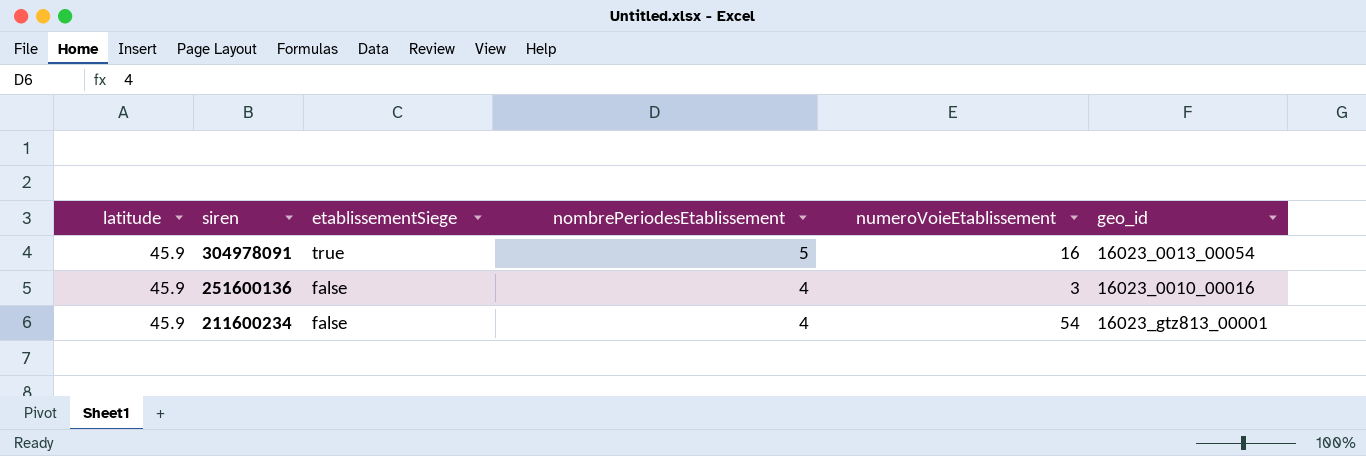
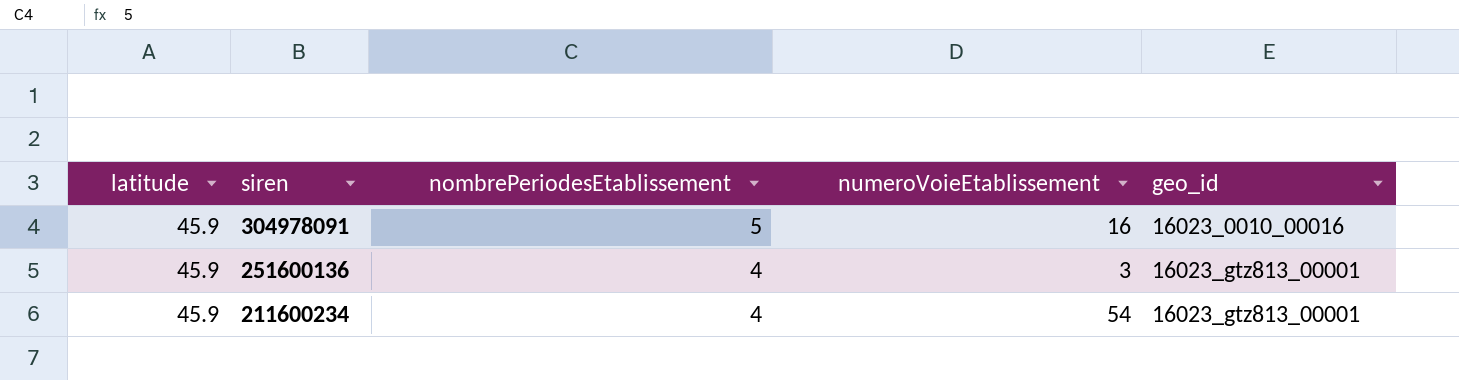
column etablissementSiege | position: 3 -> none
304978091 | geo_id: 16023_0013_00054 -> 16023_0010_00016
251600136 | geo_id: 16023_0010_00016 -> 16023_gtz813_00001

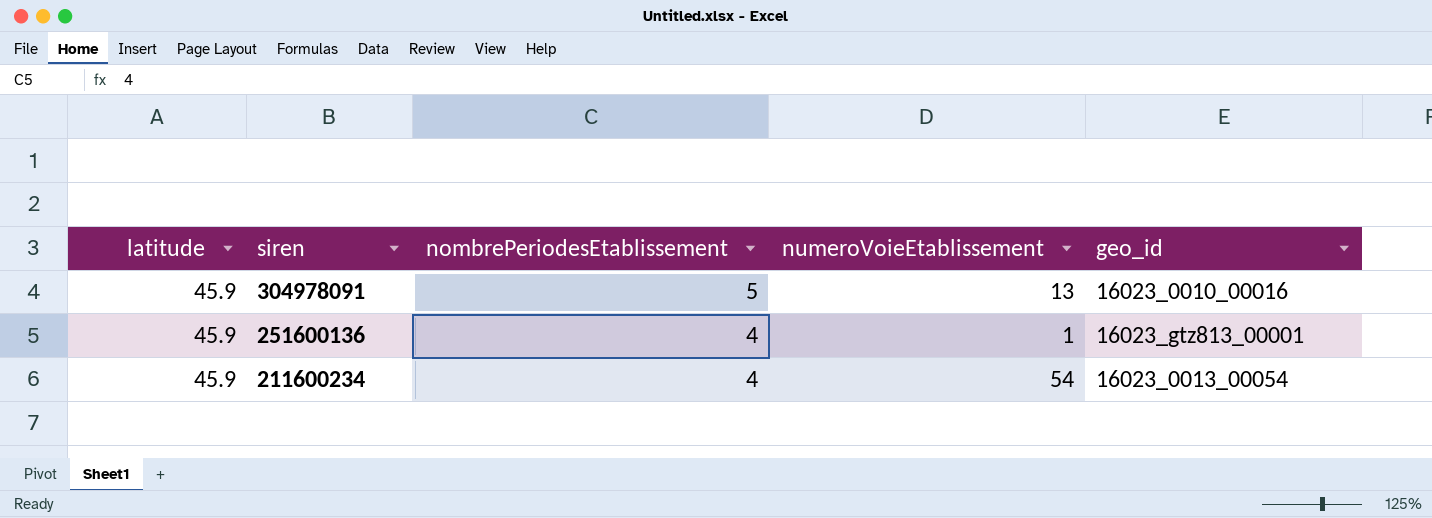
304978091 | numeroVoieEtablissement: 16 -> 13
251600136 | numeroVoieEtablissement: 3 -> 1
211600234 | geo_id: 16023_gtz813_00001 -> 16023_0013_00054

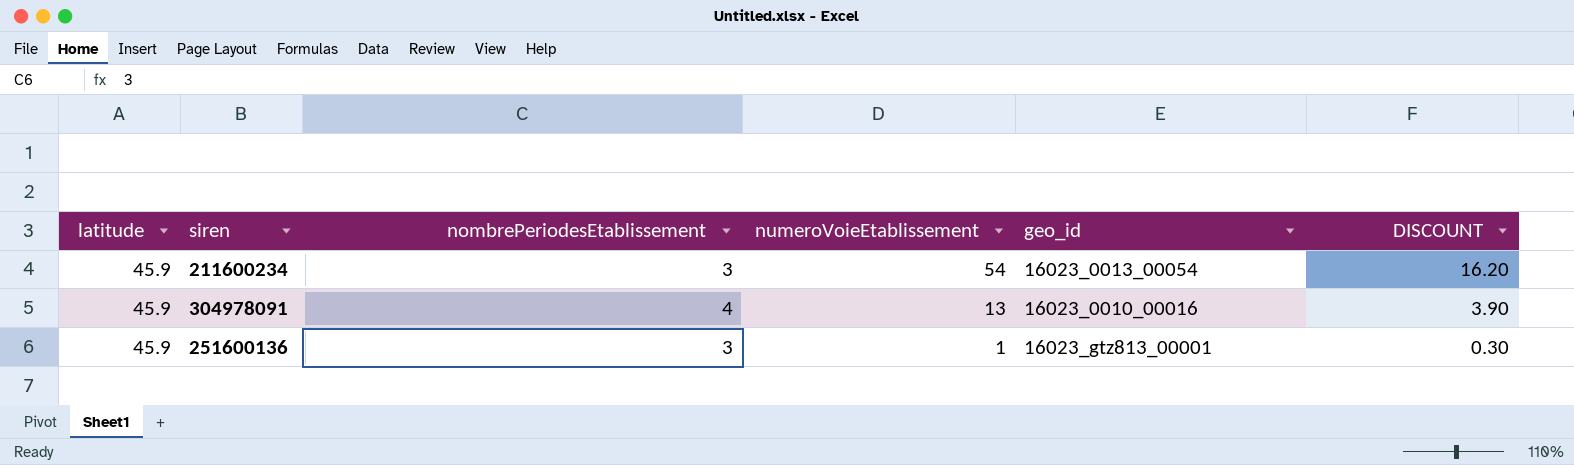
row order: siren descending -> numeroVoieEtablissement descending
column DISCOUNT | formula: none -> [numeroVoieEtablissement] * 0.3
211600234 | nombrePeriodesEtablissement: 4 -> 3
304978091 | nombrePeriodesEtablissement: 5 -> 4
251600136 | nombrePeriodesEtablissement: 4 -> 3

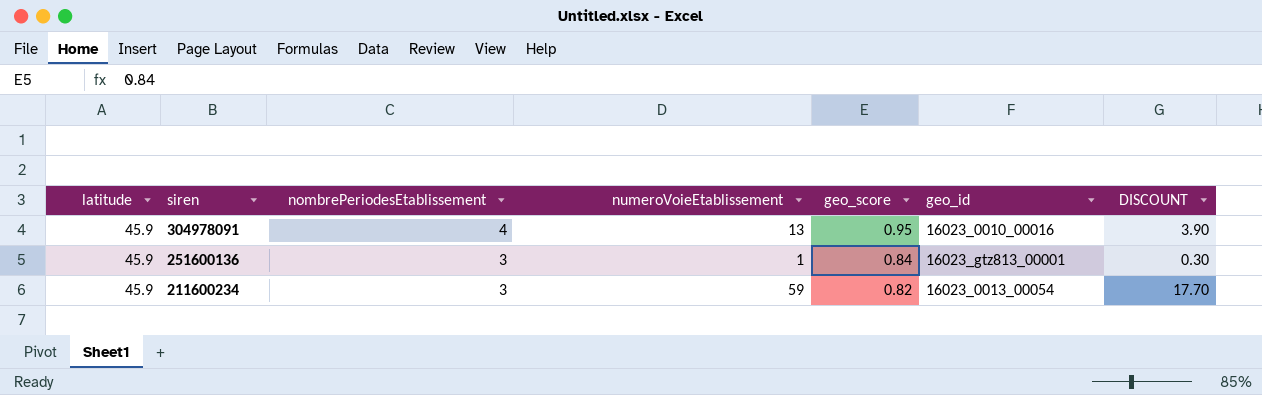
row order: numeroVoieEtablissement descending -> siren descending
column geo_score | position: none -> 5
211600234 | numeroVoieEtablissement: 54 -> 59
211600234 | DISCOUNT: 16.20 -> 17.70

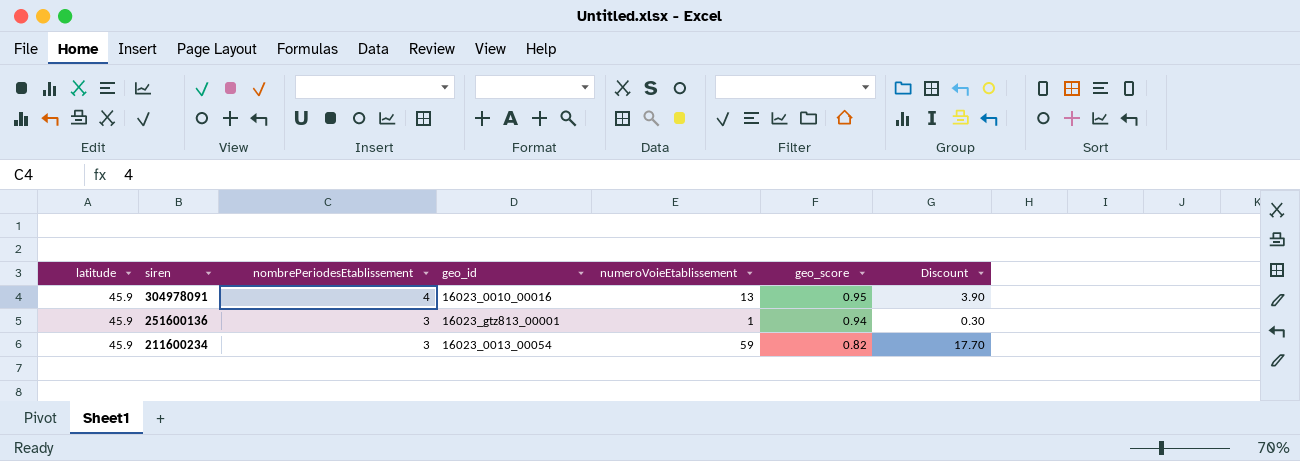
column geo_id | position: 6 -> 4
column name: DISCOUNT -> Discount
251600136 | geo_score: 0.84 -> 0.94

